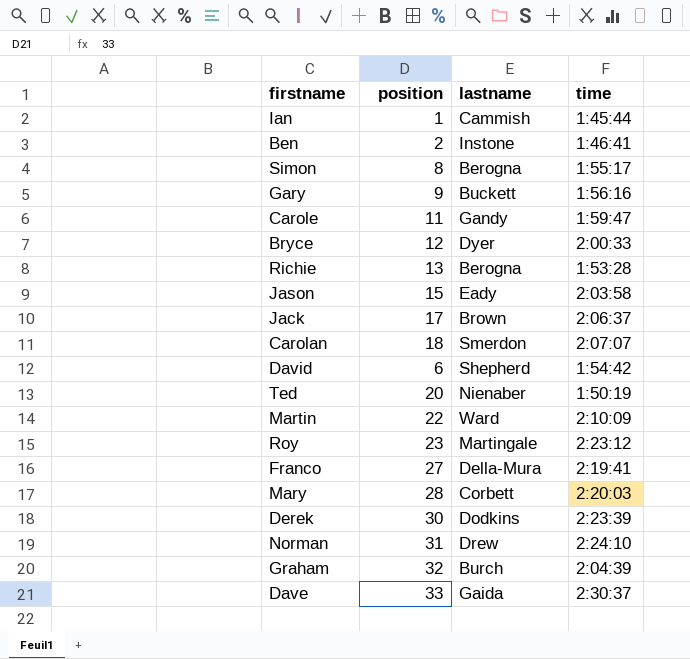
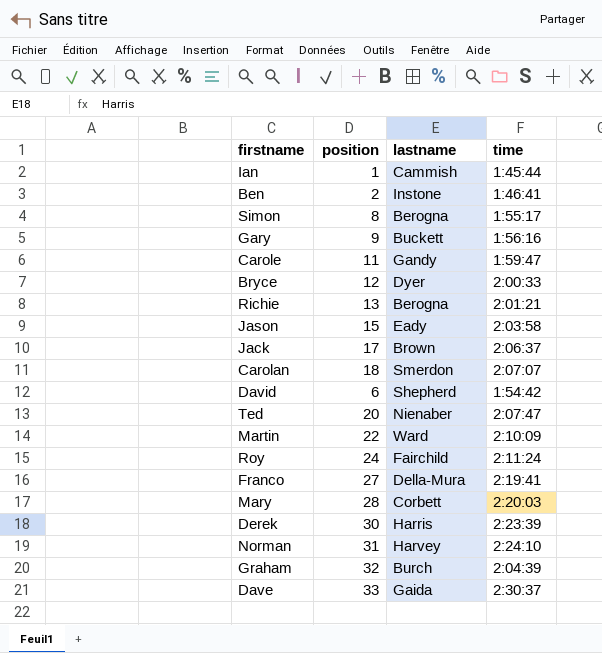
Richie | time: 1:53:28 -> 2:01:21
Ted | time: 1:50:19 -> 2:07:47
Roy | position: 23 -> 24
Roy | lastname: Martingale -> Fairchild
Roy | time: 2:23:12 -> 2:11:24
Derek | lastname: Dodkins -> Harris
Norman | lastname: Drew -> Harvey

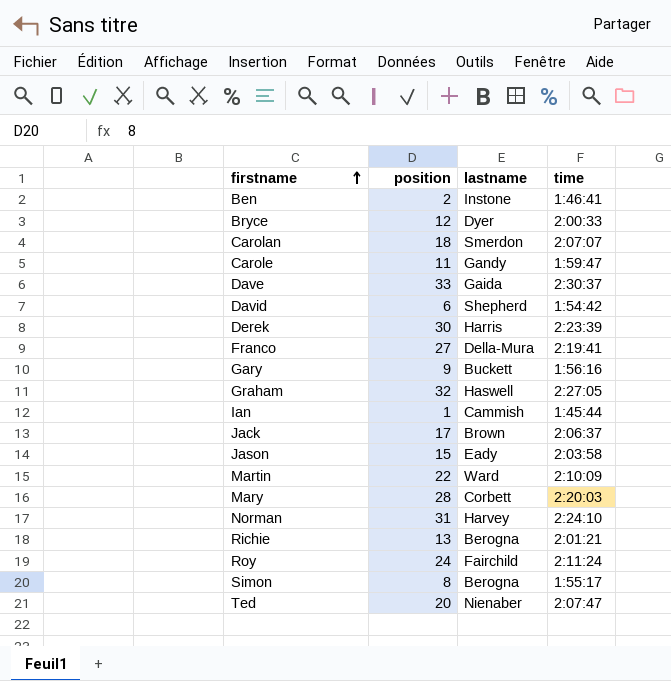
row order: none -> firstname ascending
Graham | lastname: Burch -> Haswell
Graham | time: 2:04:39 -> 2:27:05

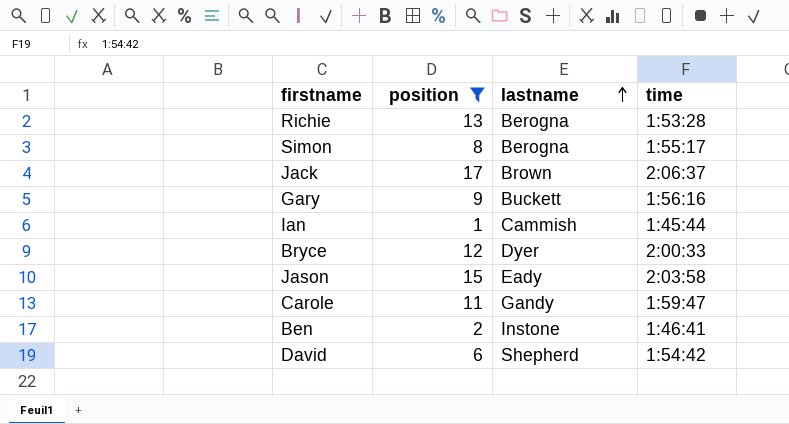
filter: none -> position <= 17
row order: firstname ascending -> lastname ascending
Richie | time: 2:01:21 -> 1:53:28

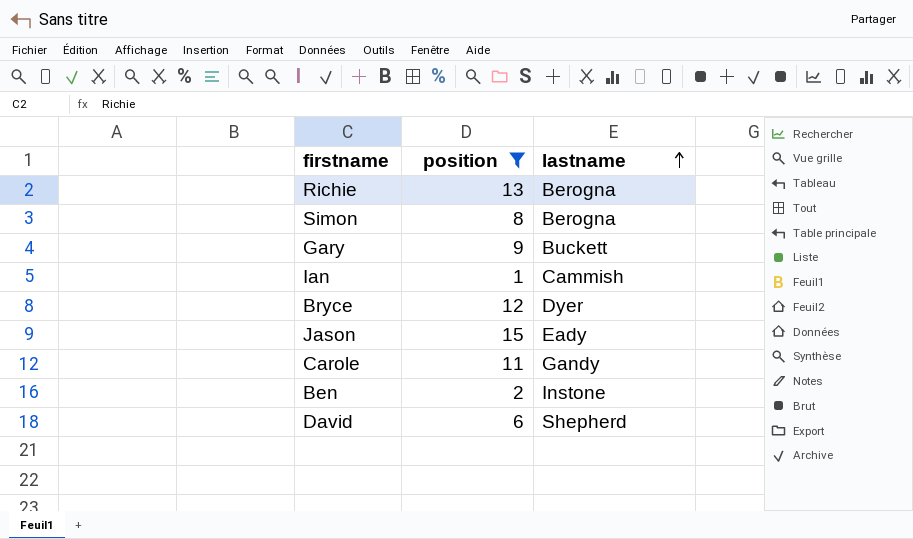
column time | position: 4 -> none
row Jack: 17 | Brown | 2:06:37 -> none

